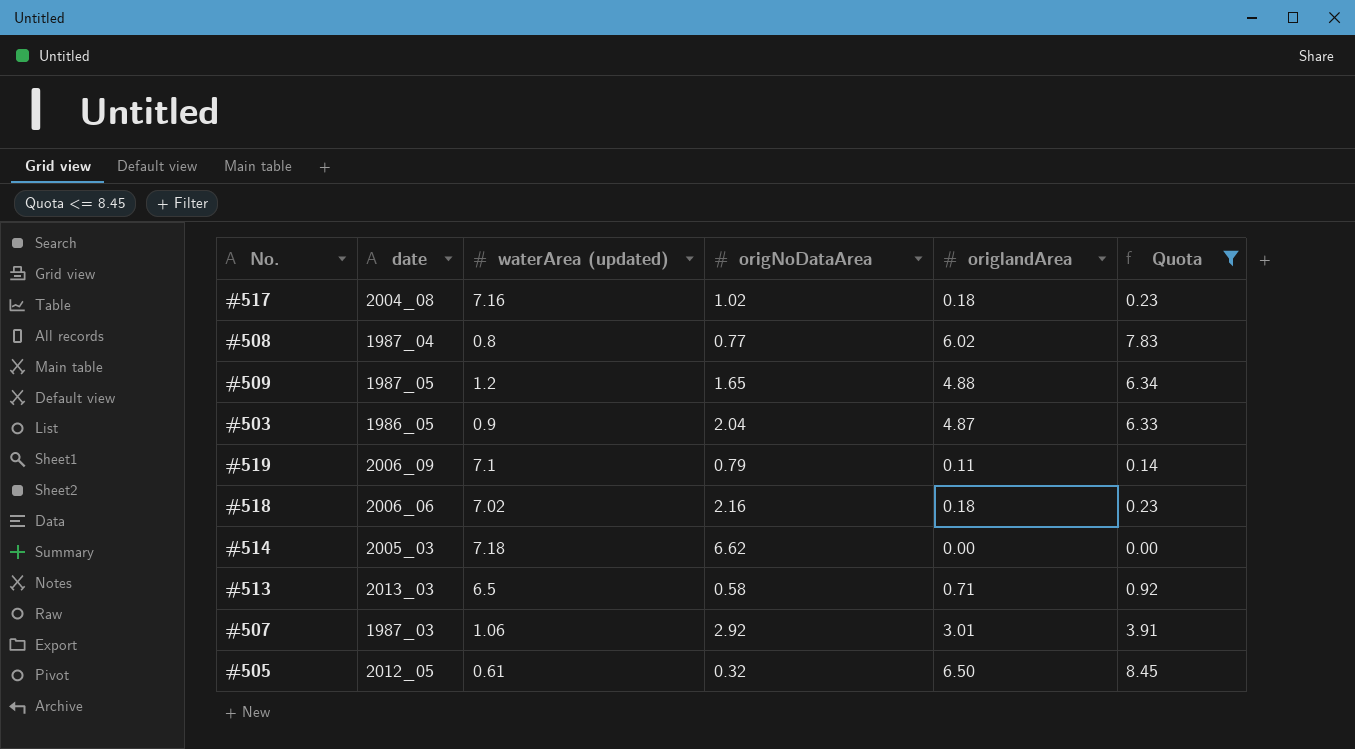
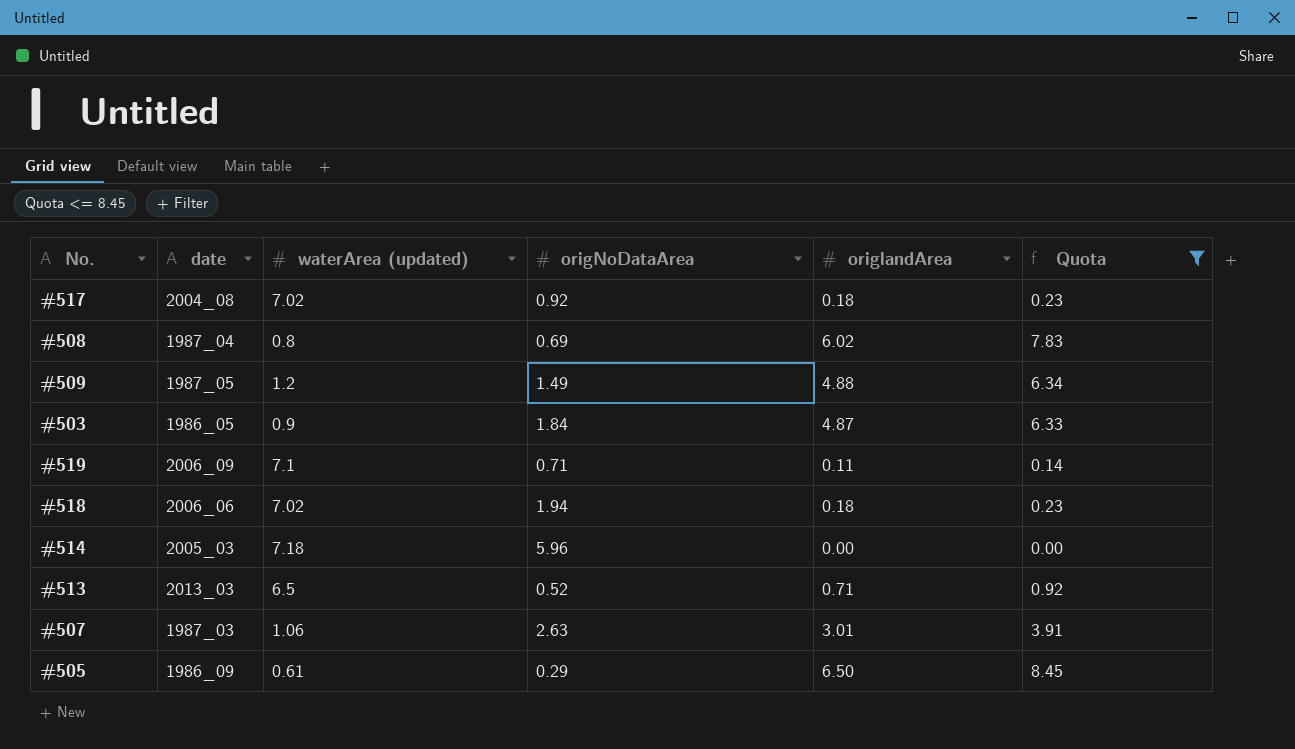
#517 | waterArea (updated): 7.16 -> 7.02
#517 | origNoDataArea: 1.02 -> 0.92
#508 | origNoDataArea: 0.77 -> 0.69
#509 | origNoDataArea: 1.65 -> 1.49
#503 | origNoDataArea: 2.04 -> 1.84
#519 | origNoDataArea: 0.79 -> 0.71
#518 | origNoDataArea: 2.16 -> 1.94
#514 | origNoDataArea: 6.62 -> 5.96
#513 | origNoDataArea: 0.58 -> 0.52
#507 | origNoDataArea: 2.92 -> 2.63
#505 | date: 2012_05 -> 1986_09
#505 | origNoDataArea: 0.32 -> 0.29

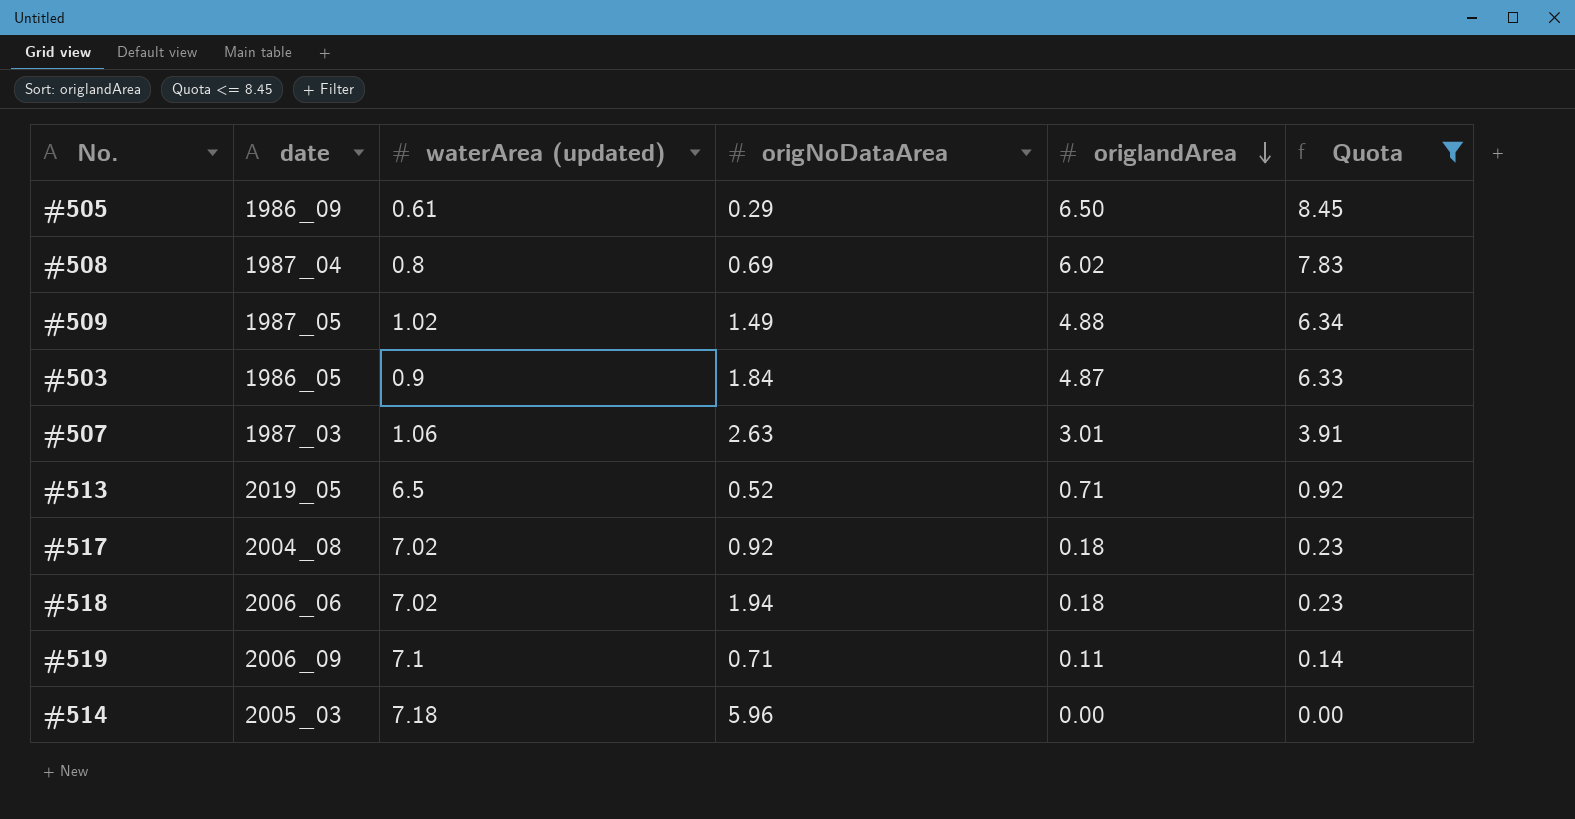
row order: none -> origlandArea descending
#509 | waterArea (updated): 1.2 -> 1.02
#513 | date: 2013_03 -> 2019_05

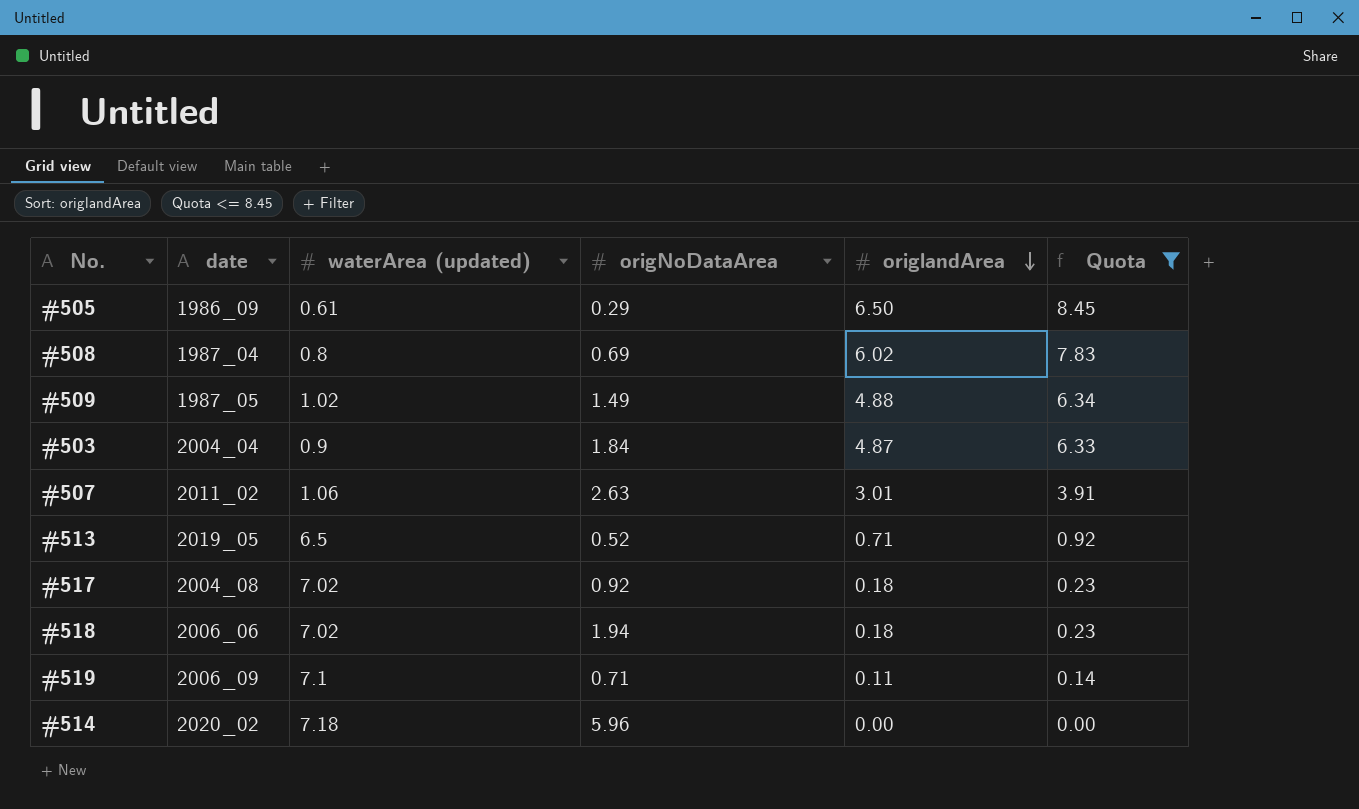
#503 | date: 1986_05 -> 2004_04
#507 | date: 1987_03 -> 2011_02
#514 | date: 2005_03 -> 2020_02

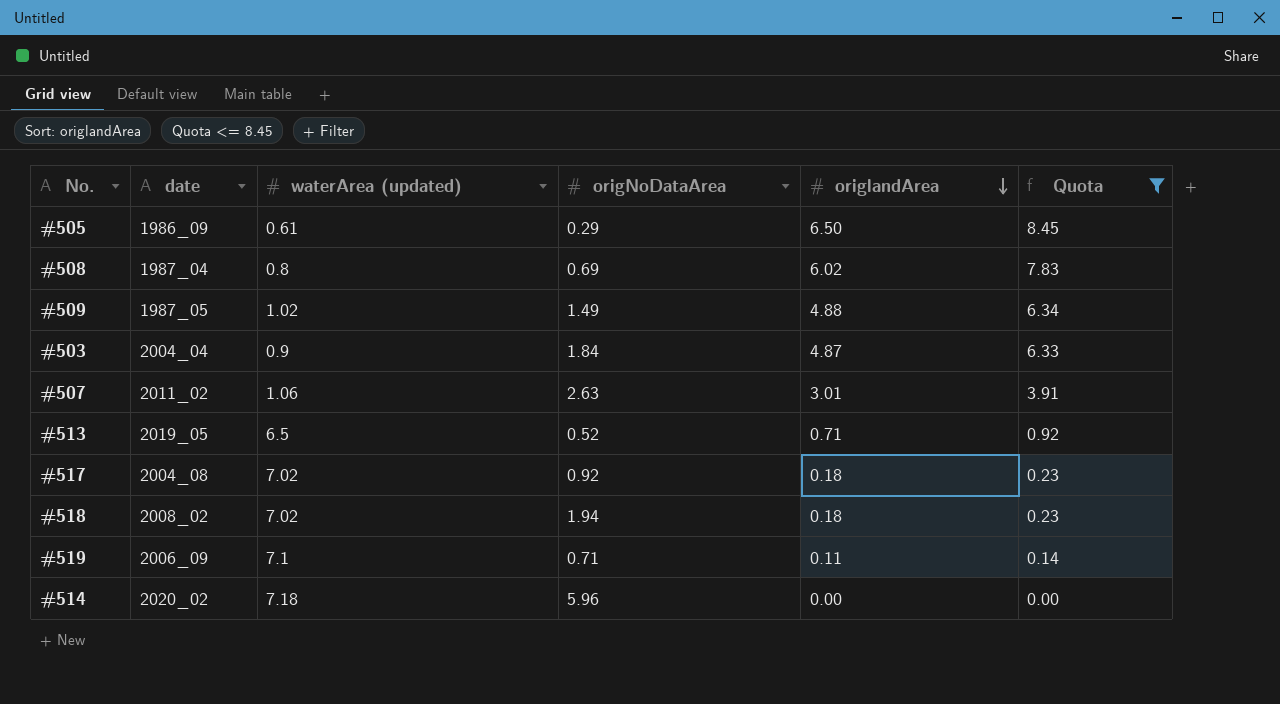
#518 | date: 2006_06 -> 2008_02

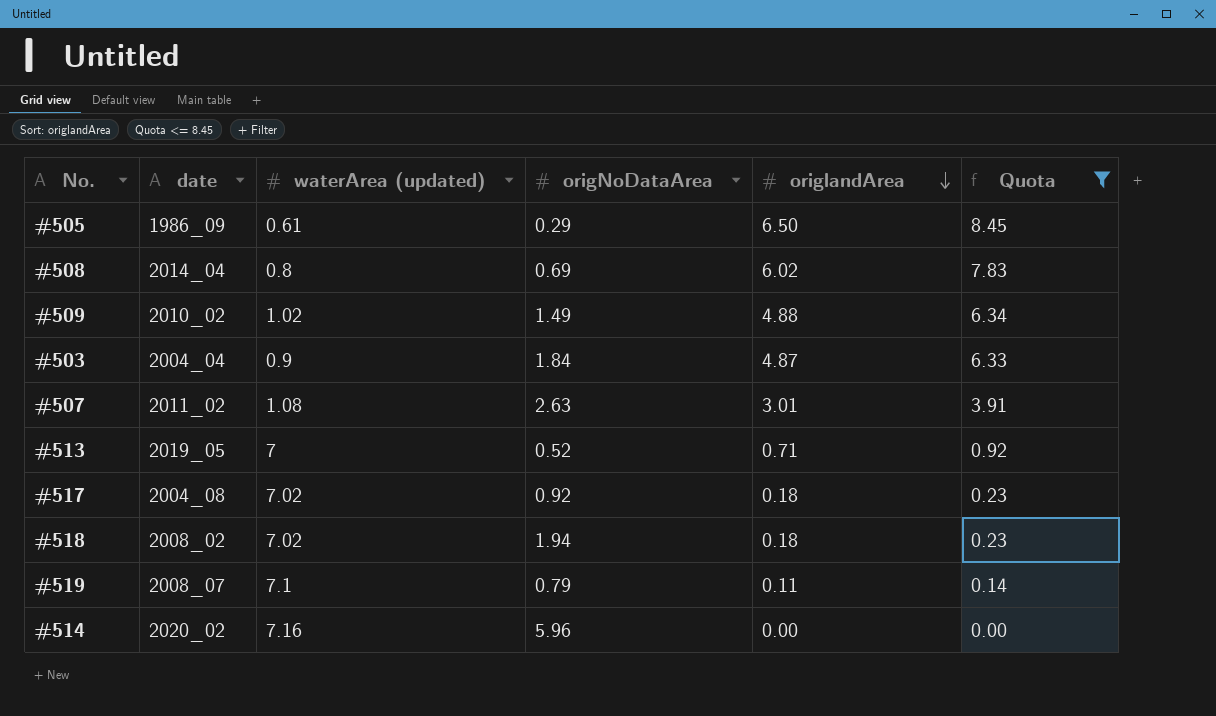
#508 | date: 1987_04 -> 2014_04
#509 | date: 1987_05 -> 2010_02
#507 | waterArea (updated): 1.06 -> 1.08
#513 | waterArea (updated): 6.5 -> 7
#519 | date: 2006_09 -> 2008_07
#519 | origNoDataArea: 0.71 -> 0.79
#514 | waterArea (updated): 7.18 -> 7.16

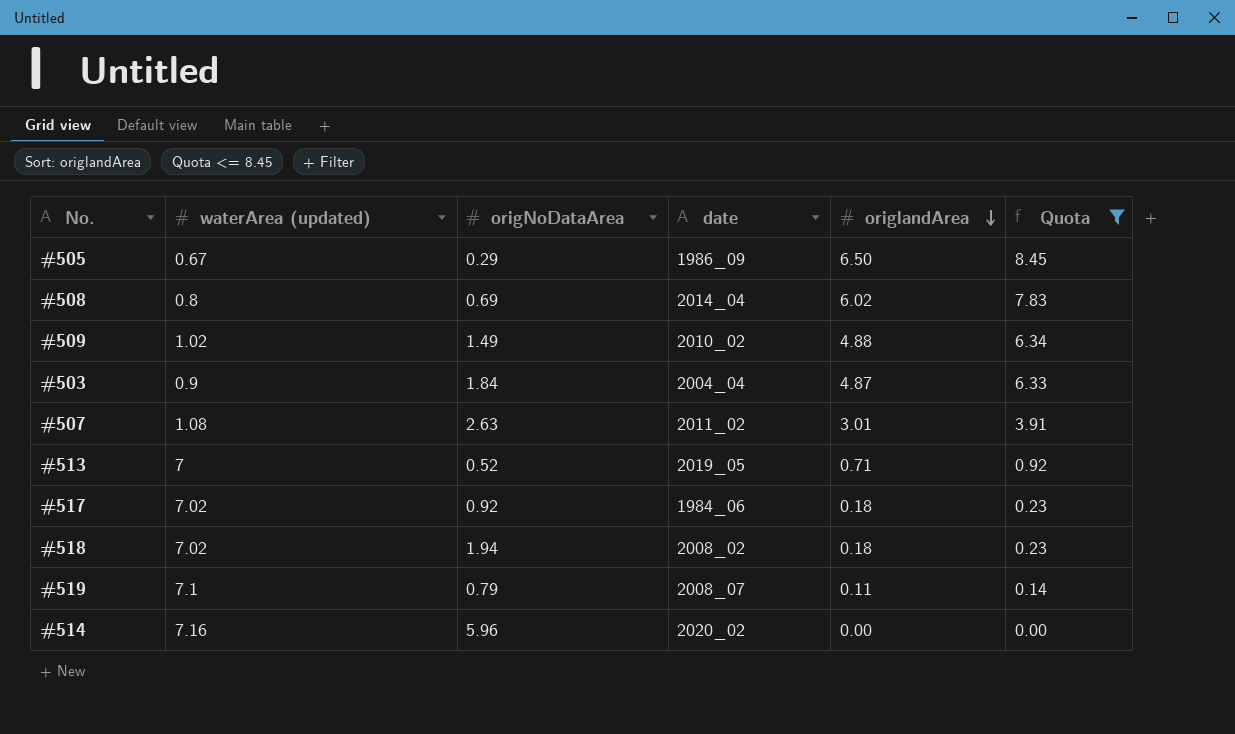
column date | position: 2 -> 4
#505 | waterArea (updated): 0.61 -> 0.67
#517 | date: 2004_08 -> 1984_06

